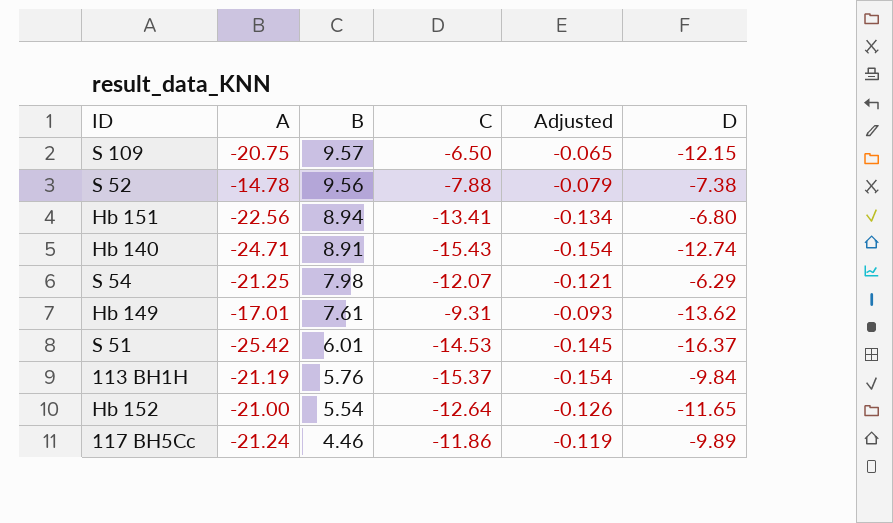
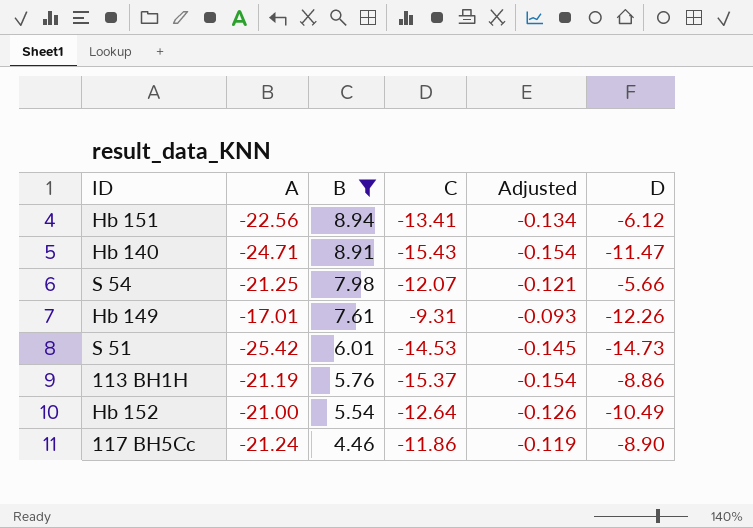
filter: none -> B <= 8.94
Hb 151 | D: -6.80 -> -6.12
Hb 140 | D: -12.74 -> -11.47
S 54 | D: -6.29 -> -5.66
Hb 149 | D: -13.62 -> -12.26
S 51 | D: -16.37 -> -14.73
113 BH1H | D: -9.84 -> -8.86
Hb 152 | D: -11.65 -> -10.49
117 BH5Cc | D: -9.89 -> -8.90

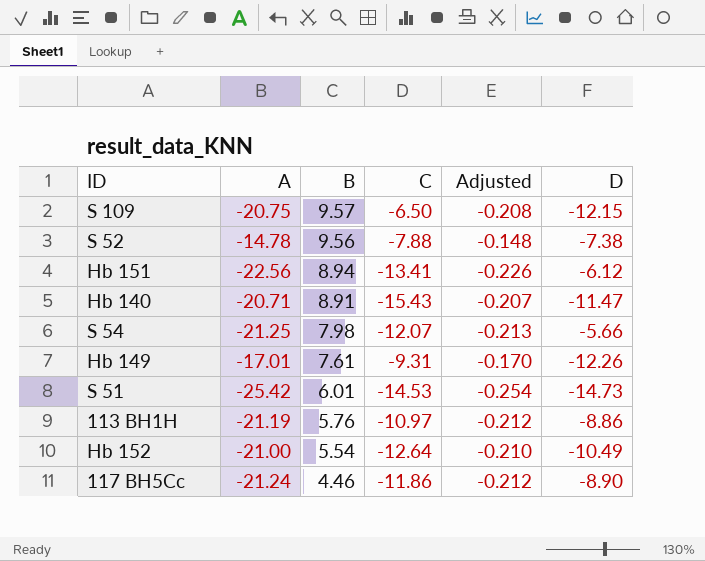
filter: B <= 8.94 -> none
column Adjusted | formula: [C] * 0.01 -> [A] * 0.01
Hb 140 | A: -24.71 -> -20.71
113 BH1H | C: -15.37 -> -10.97

